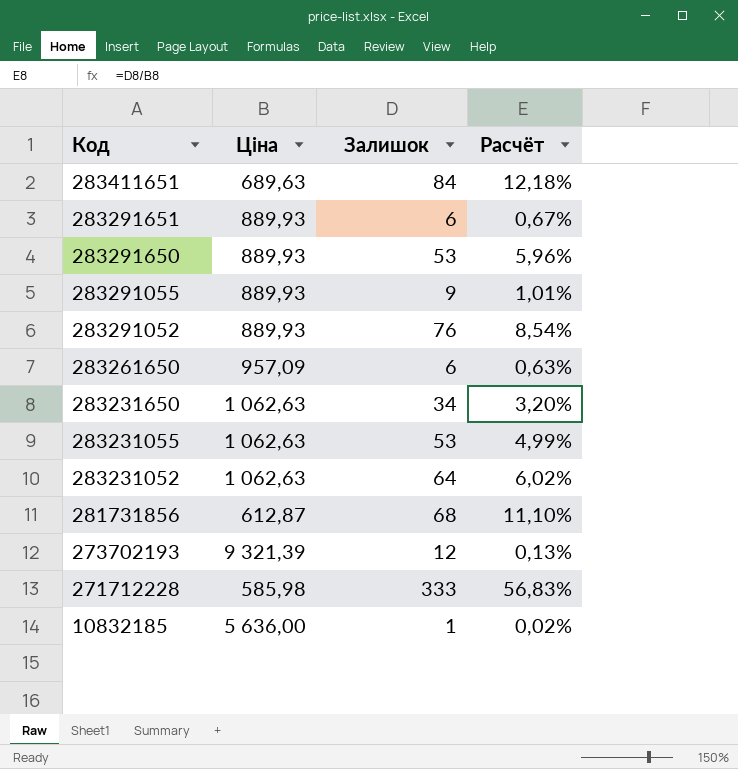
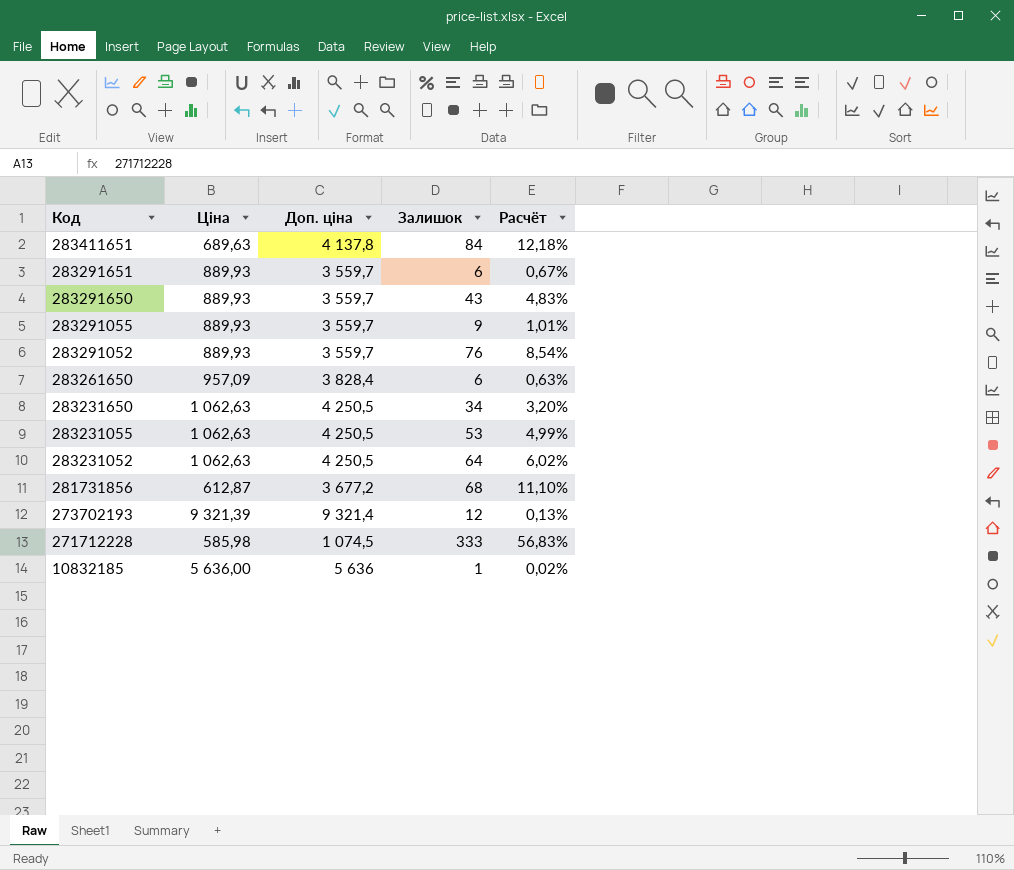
column Доп. ціна | position: none -> 3
283291650 | Залишок: 53 -> 43
283291650 | Расчёт: 5,96% -> 4,83%

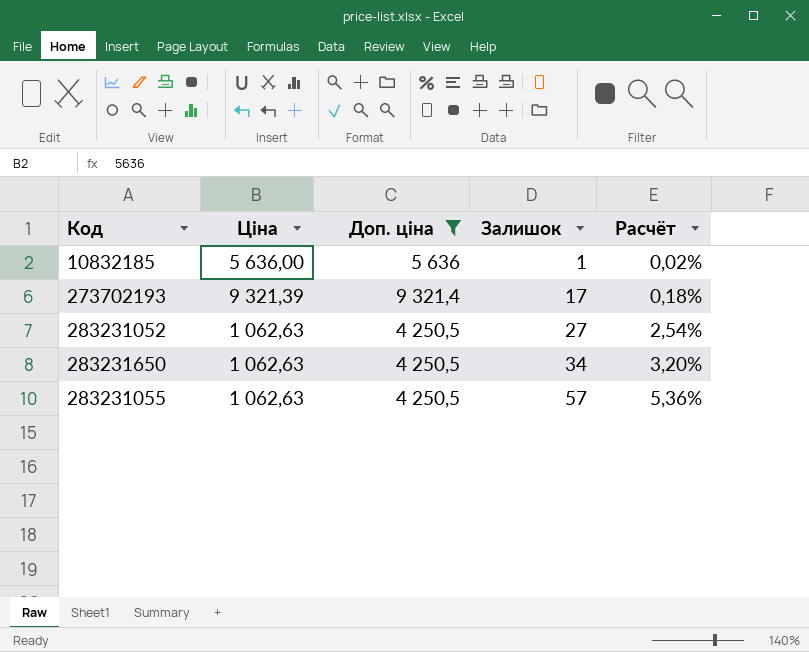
filter: none -> Доп. ціна >= 4 250,5
row order: Код descending -> Залишок ascending
273702193 | Залишок: 12 -> 17
273702193 | Расчёт: 0,13% -> 0,18%
283231052 | Залишок: 64 -> 27
283231052 | Расчёт: 6,02% -> 2,54%
283231055 | Залишок: 53 -> 57
283231055 | Расчёт: 4,99% -> 5,36%

